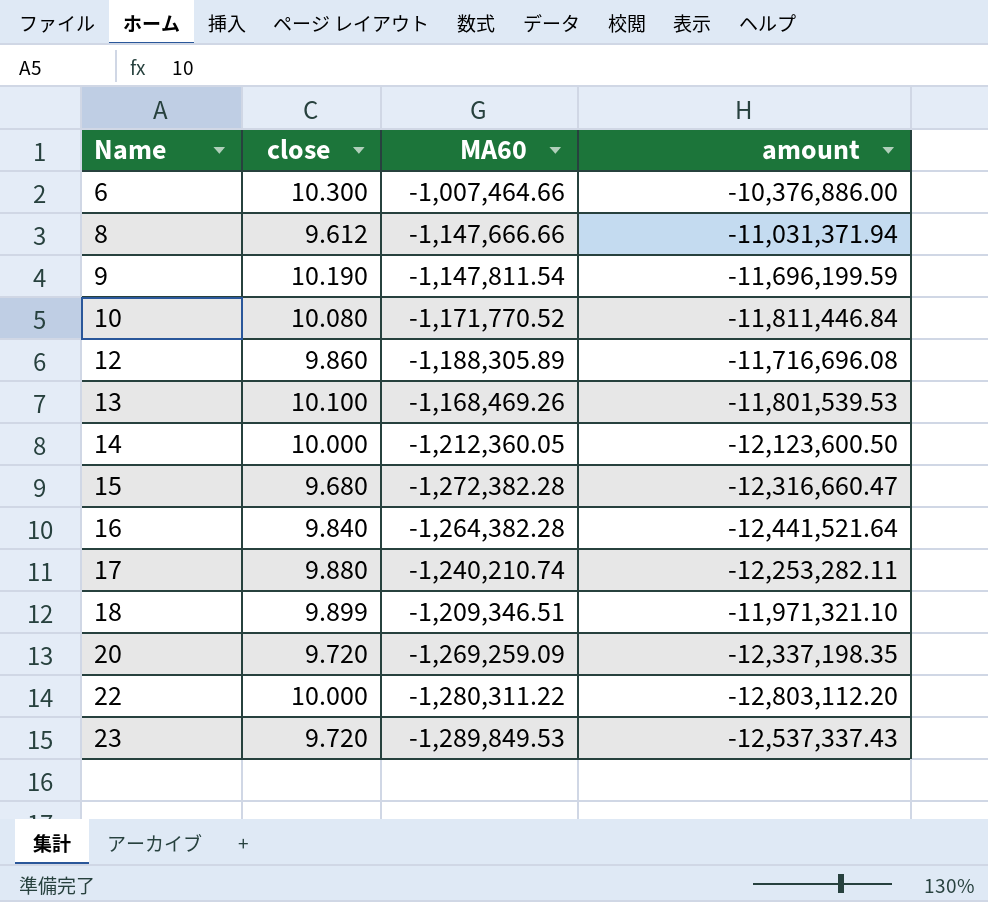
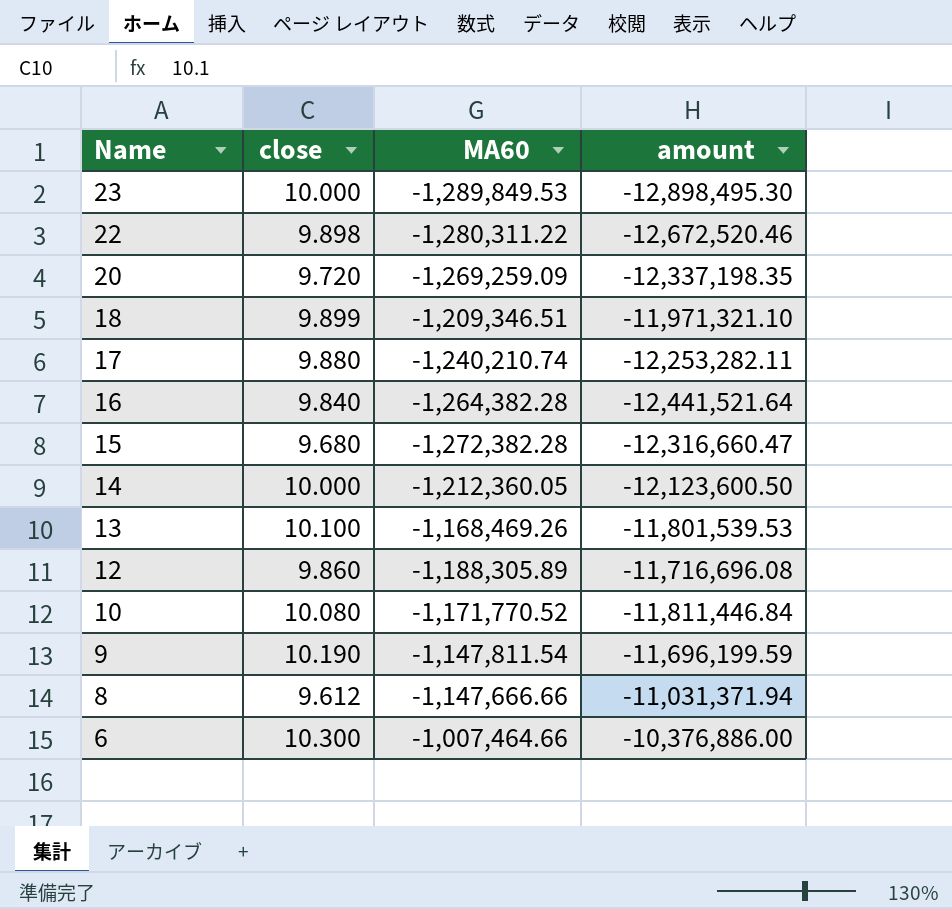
row order: Name ascending -> Name descending
23 | close: 9.720 -> 10.000
23 | amount: -12,537,337.43 -> -12,898,495.30
22 | close: 10.000 -> 9.898
22 | amount: -12,803,112.20 -> -12,672,520.46

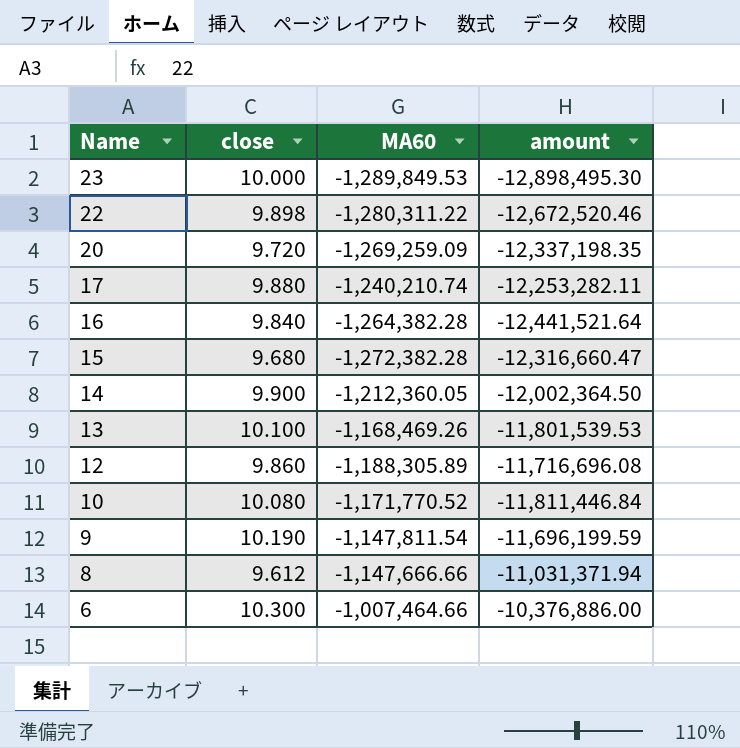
row 18: 9.899 | -1,209,346.51 | -11,971,321.10 -> none
14 | close: 10.000 -> 9.900
14 | amount: -12,123,600.50 -> -12,002,364.50

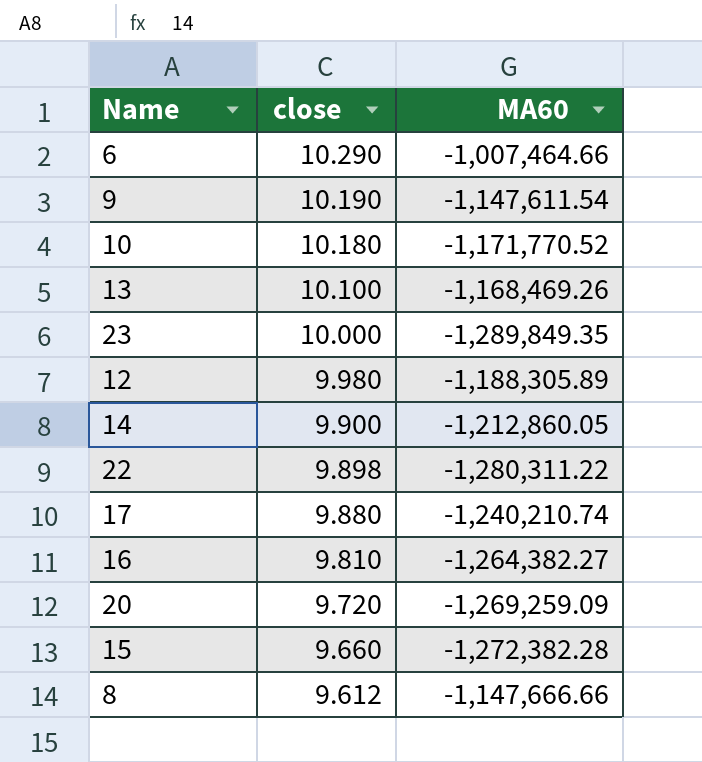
row order: Name descending -> close descending
column amount | formula: [close] * [MA60] -> none
6 | close: 10.300 -> 10.290
9 | MA60: -1,147,811.54 -> -1,147,611.54
10 | close: 10.080 -> 10.180
23 | MA60: -1,289,849.53 -> -1,289,849.35
12 | close: 9.860 -> 9.980
14 | MA60: -1,212,360.05 -> -1,212,860.05
16 | close: 9.840 -> 9.810
16 | MA60: -1,264,382.28 -> -1,264,382.27
15 | close: 9.680 -> 9.660

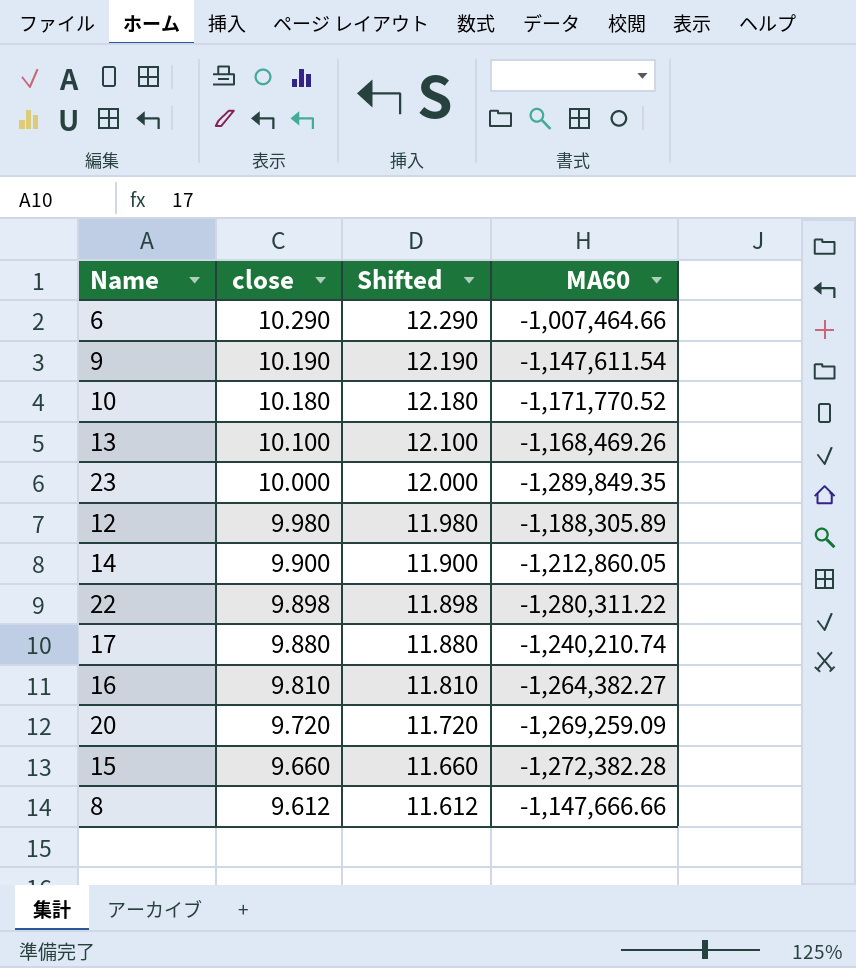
column Shifted | formula: none -> [close] + 2

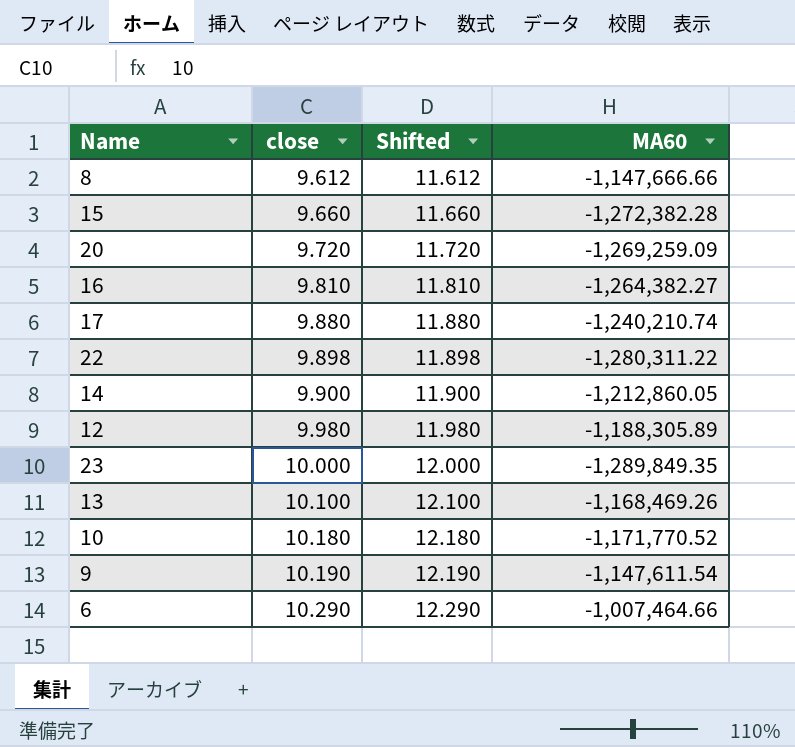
row order: close descending -> close ascending

